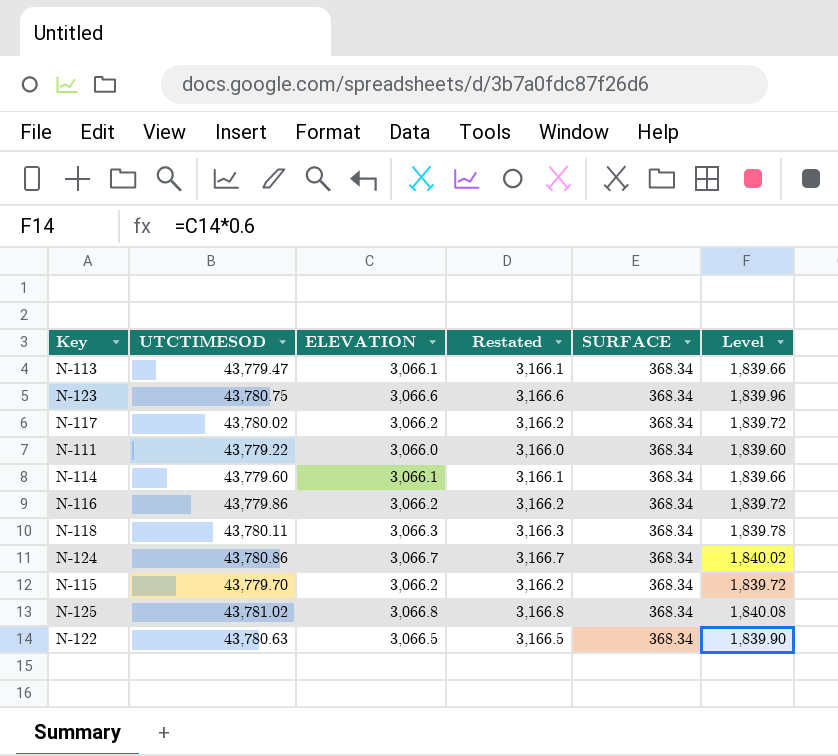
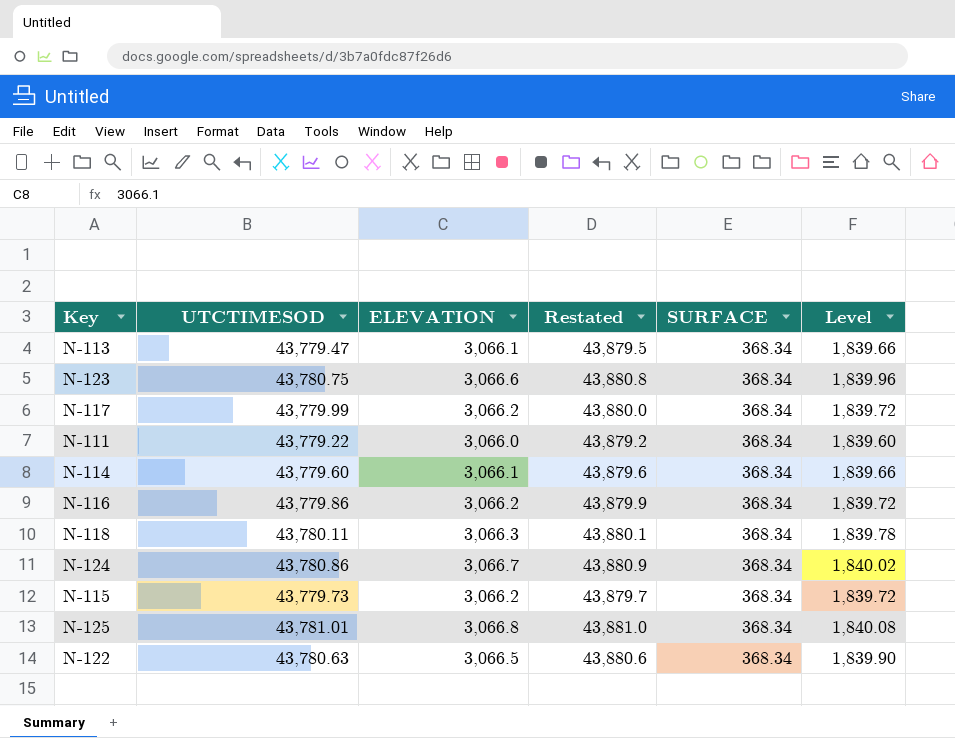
column Restated | formula: [ELEVATION] + 100 -> [UTCTIMESOD] + 100
N-117 | UTCTIMESOD: 43,780.02 -> 43,779.99
N-115 | UTCTIMESOD: 43,779.70 -> 43,779.73
N-125 | UTCTIMESOD: 43,781.02 -> 43,781.01

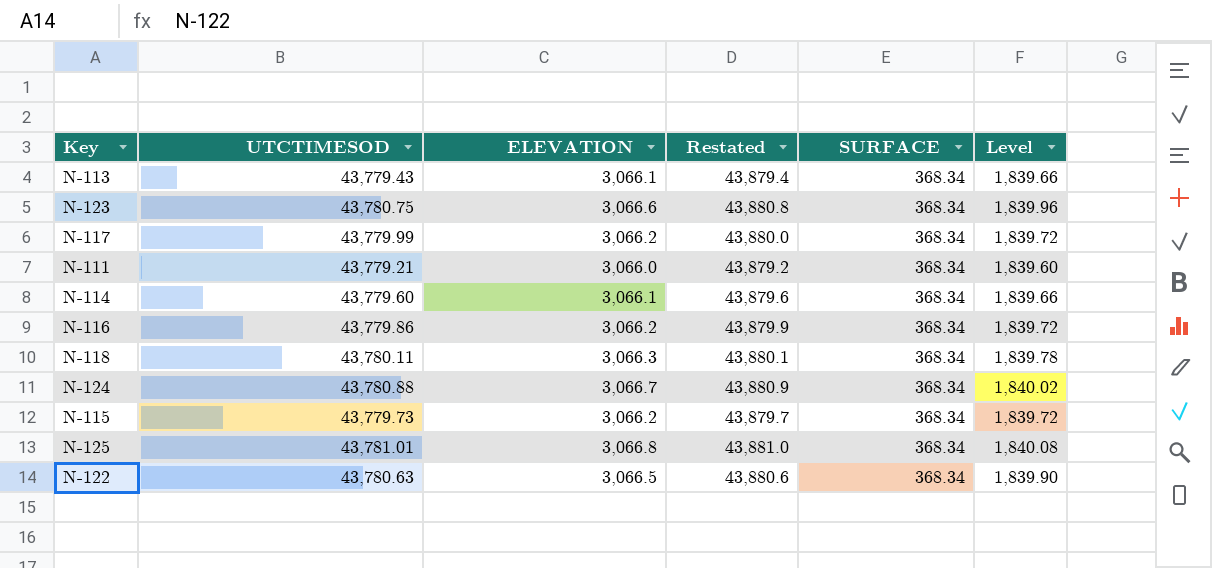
N-113 | UTCTIMESOD: 43,779.47 -> 43,779.43
N-113 | Restated: 43,879.5 -> 43,879.4
N-111 | UTCTIMESOD: 43,779.22 -> 43,779.21
N-124 | UTCTIMESOD: 43,780.86 -> 43,780.88

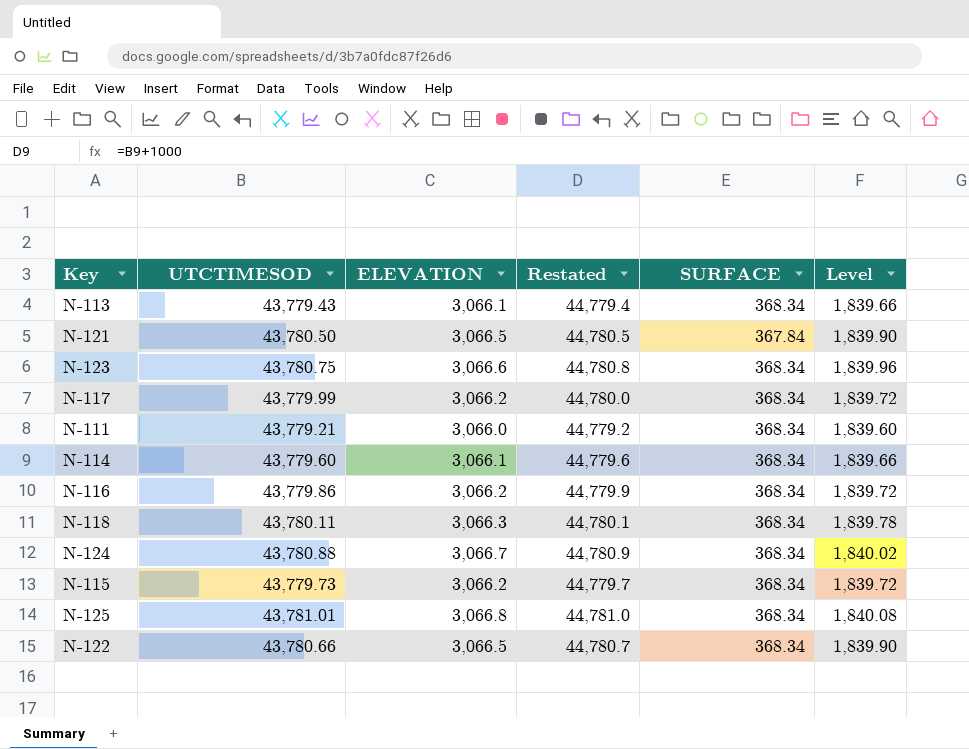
column Restated | formula: [UTCTIMESOD] + 100 -> [UTCTIMESOD] + 1000
row N-121: none -> 43,780.50 | 3,066.5 | 44,780.5 | 367.84 | 1,839.90
N-122 | UTCTIMESOD: 43,780.63 -> 43,780.66

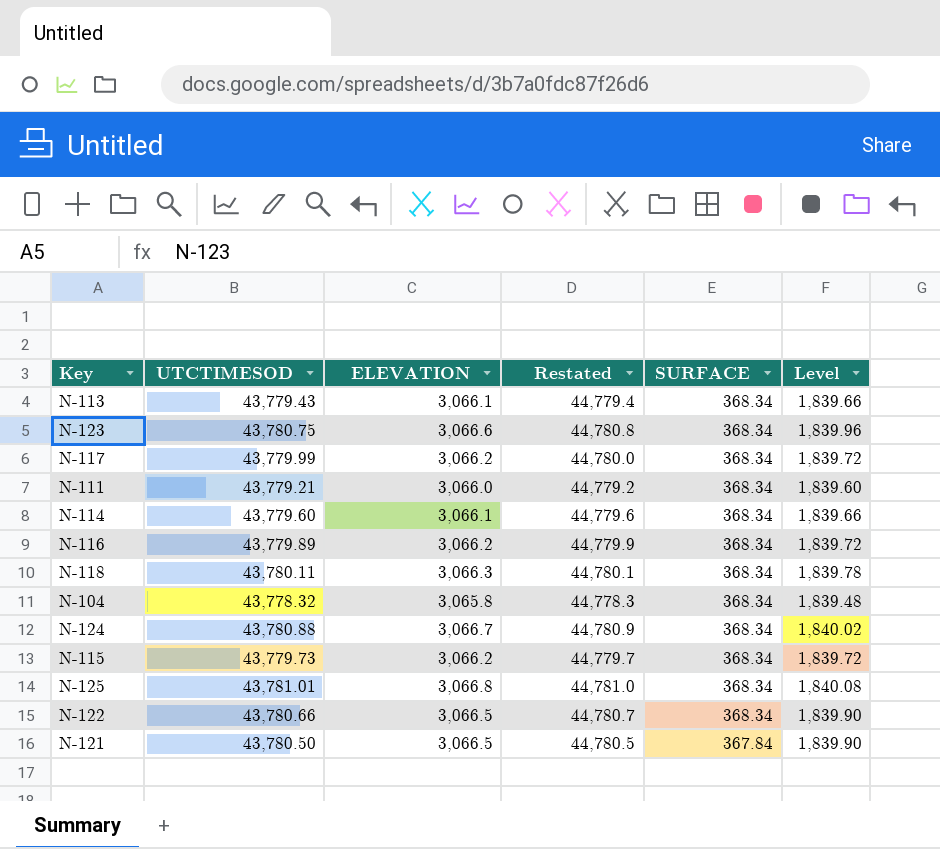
row order: none -> SURFACE descending
N-116 | UTCTIMESOD: 43,779.86 -> 43,779.89
row N-104: none -> 43,778.32 | 3,065.8 | 44,778.3 | 368.34 | 1,839.48

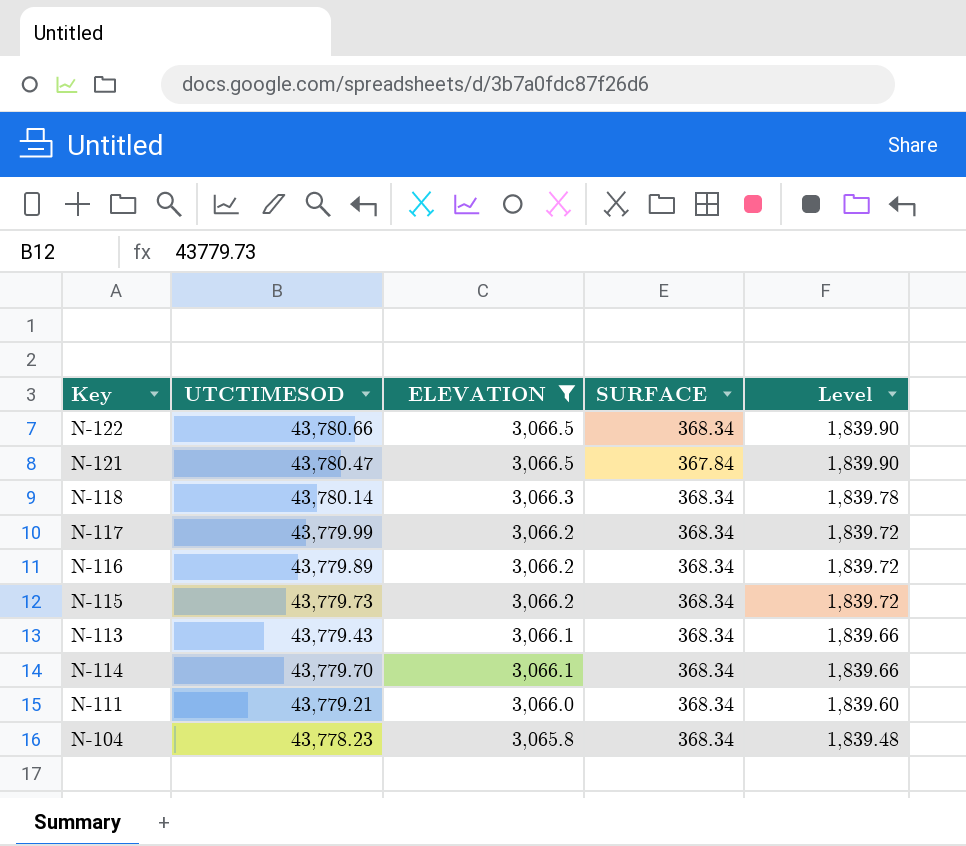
filter: none -> ELEVATION <= 3,066.5
row order: SURFACE descending -> ELEVATION descending
column Restated | formula: [UTCTIMESOD] + 1000 -> none
N-121 | UTCTIMESOD: 43,780.50 -> 43,780.47
N-118 | UTCTIMESOD: 43,780.11 -> 43,780.14
N-114 | UTCTIMESOD: 43,779.60 -> 43,779.70
N-104 | UTCTIMESOD: 43,778.32 -> 43,778.23

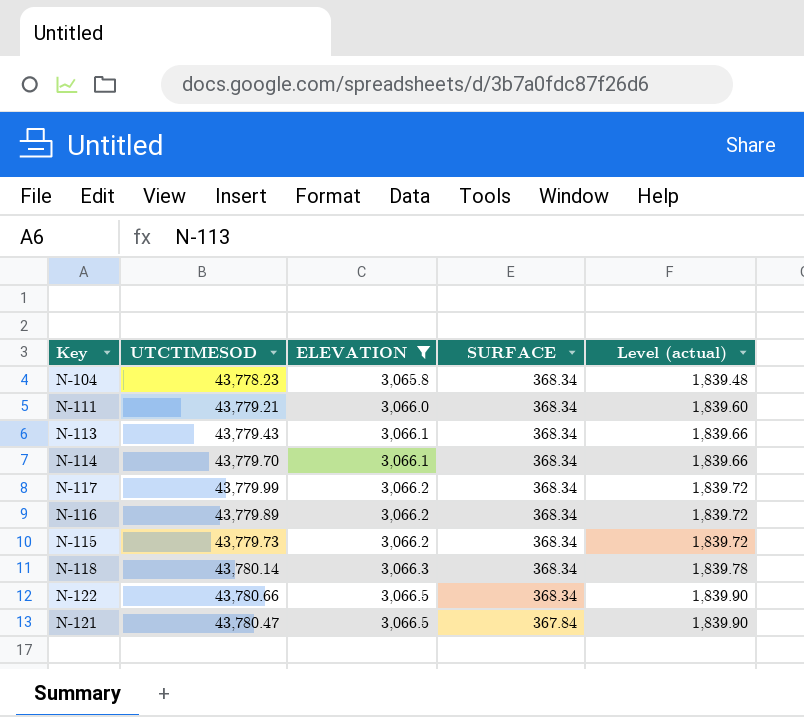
row order: ELEVATION descending -> ELEVATION ascending
column name: Level -> Level (actual)

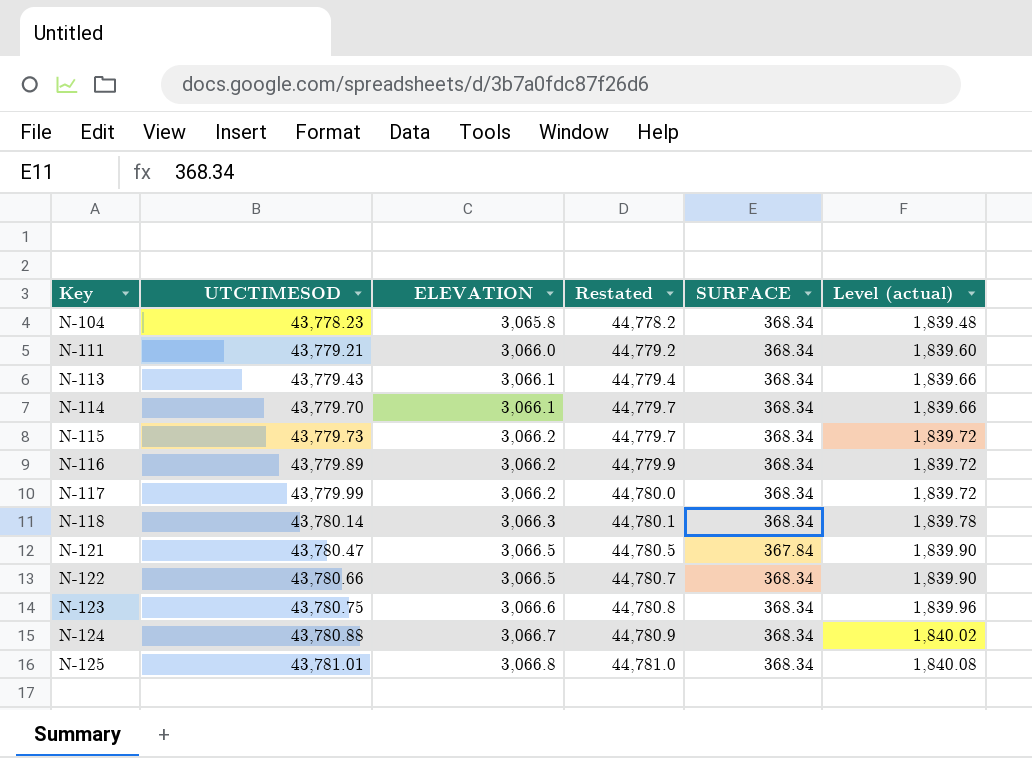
filter: ELEVATION <= 3,066.5 -> none
row order: ELEVATION ascending -> Key ascending
column Restated | formula: none -> [UTCTIMESOD] + 1000

